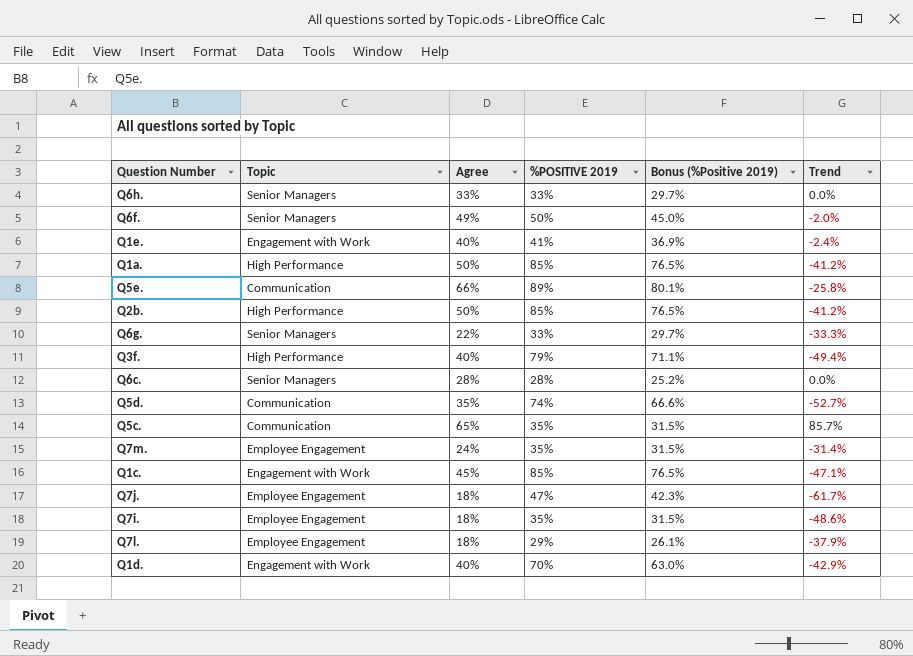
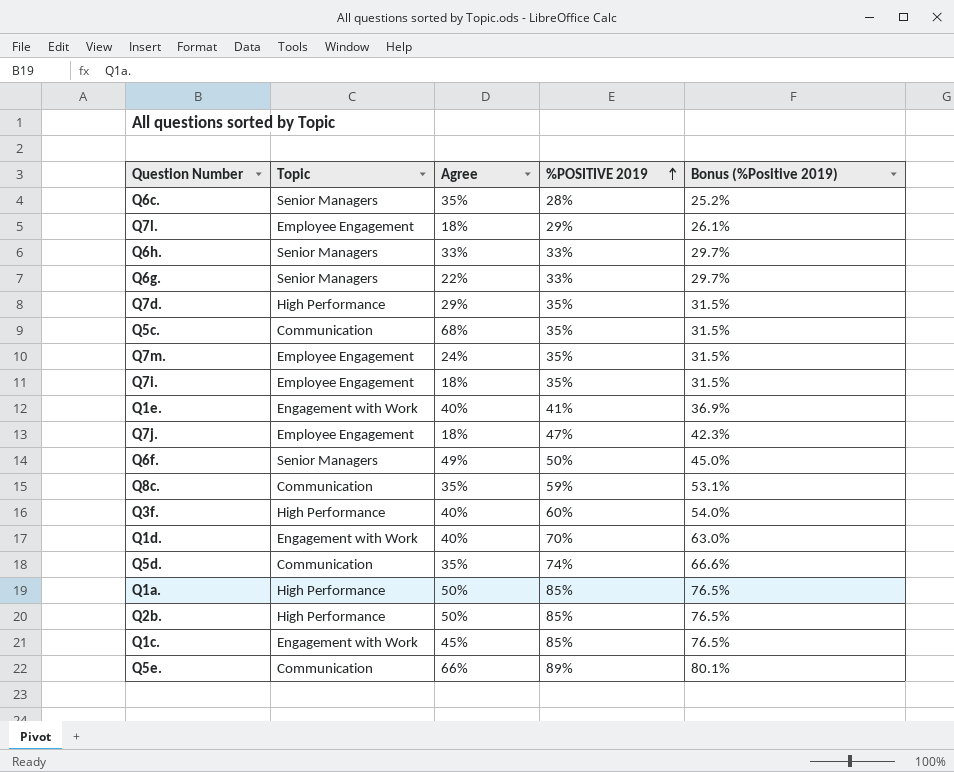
row order: none -> %POSITIVE 2019 ascending
column Trend | formula: ([Agree] - [%POSITIVE 2019]) / [%POSITIVE 2019] -> none
Q6c. | Agree: 28% -> 35%
row Q7d.: none -> High Performance | 29% | 35% | 31.5%
Q5c. | Agree: 65% -> 68%
row Q8c.: none -> Communication | 35% | 59% | 53.1%
Q3f. | %POSITIVE 2019: 79% -> 60%
Q3f. | Bonus (%Positive 2019): 71.1% -> 54.0%

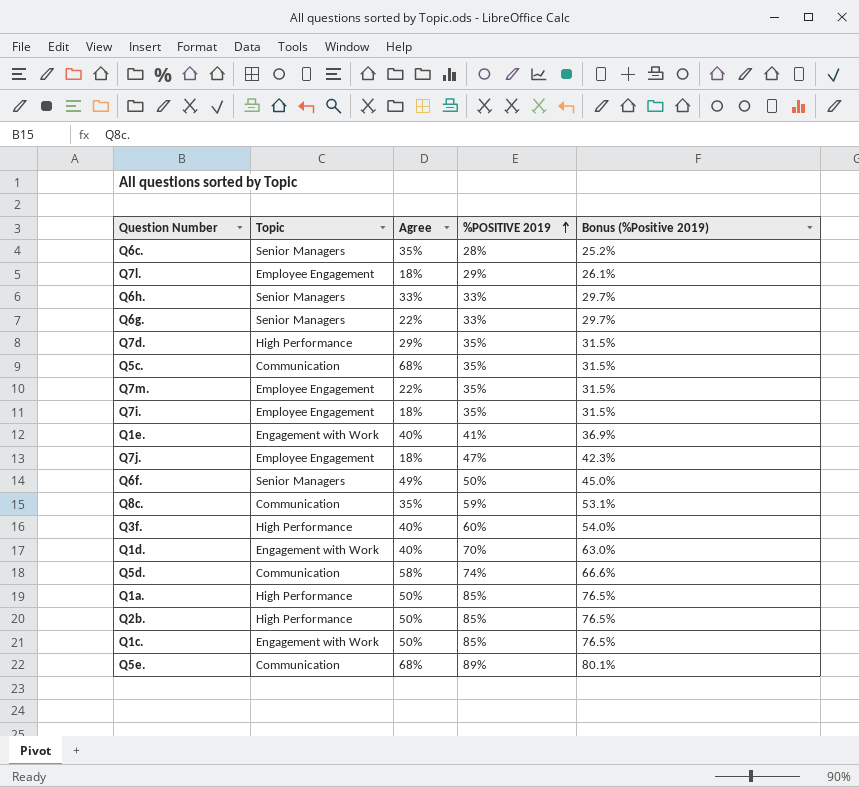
Q7m. | Agree: 24% -> 22%
Q5d. | Agree: 35% -> 58%
Q1c. | Agree: 45% -> 50%
Q5e. | Agree: 66% -> 68%

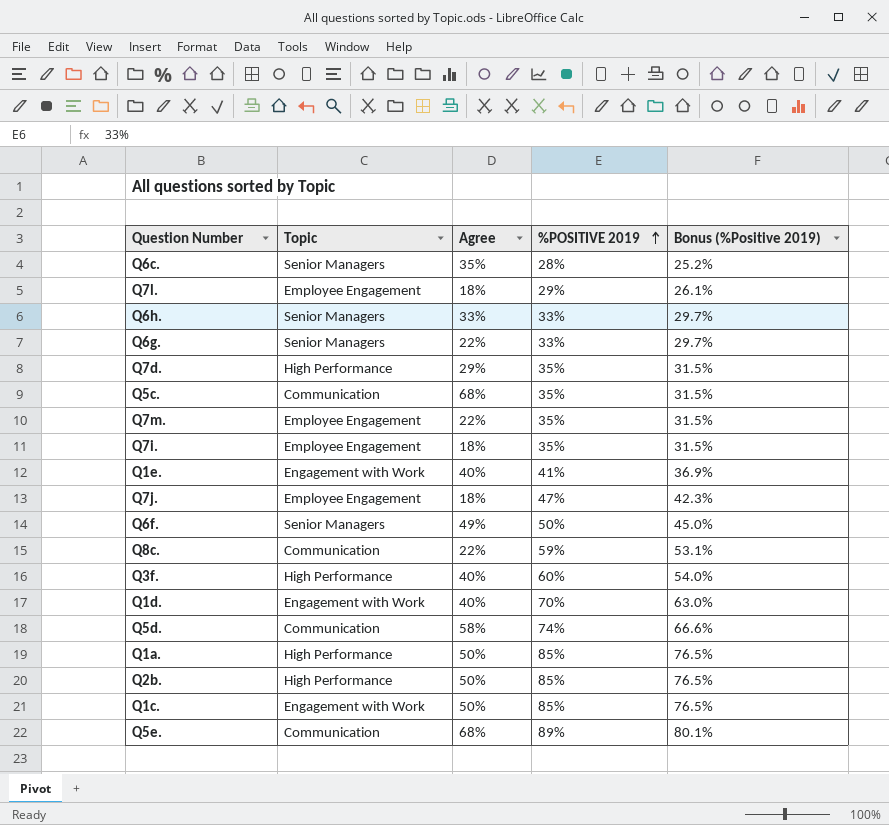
Q8c. | Agree: 35% -> 22%

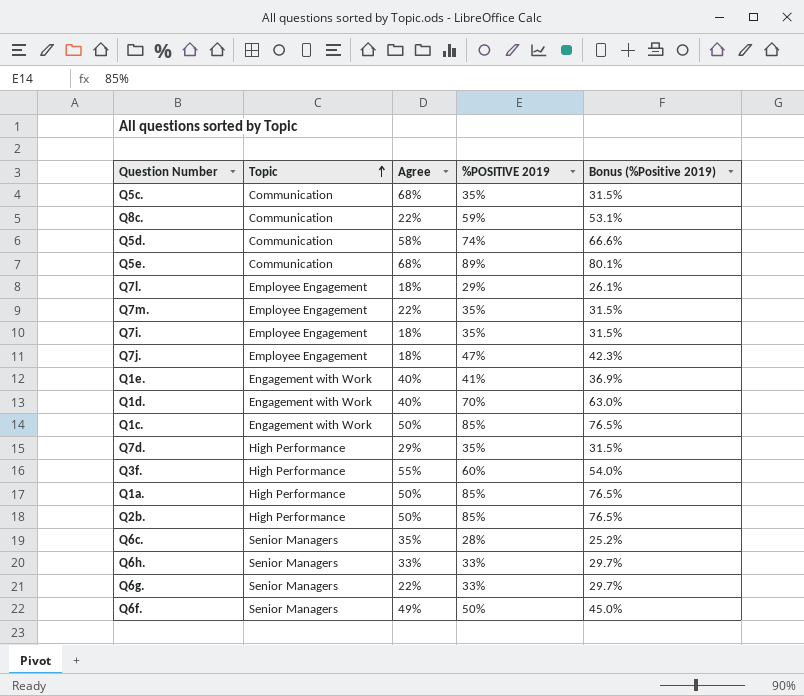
row order: %POSITIVE 2019 ascending -> Topic ascending
Q3f. | Agree: 40% -> 55%

